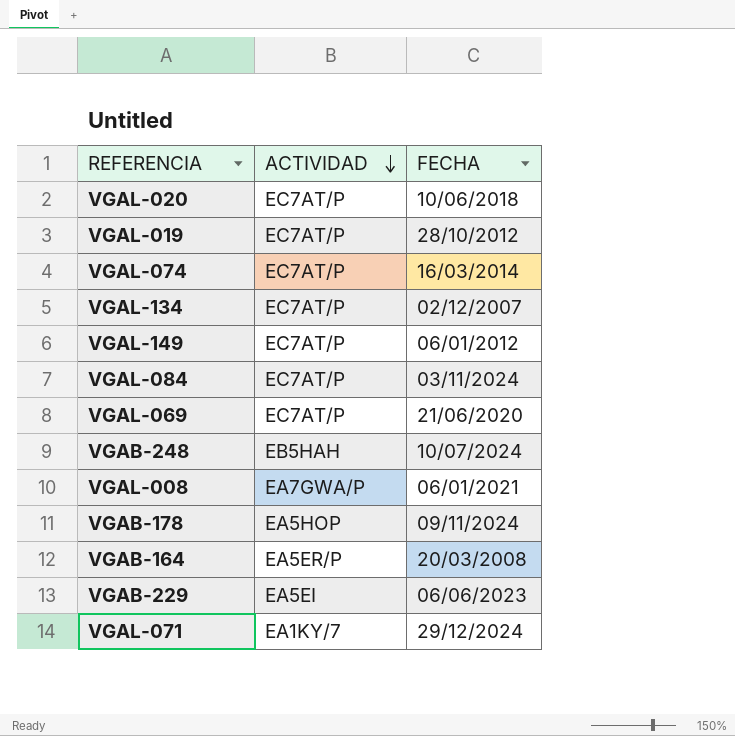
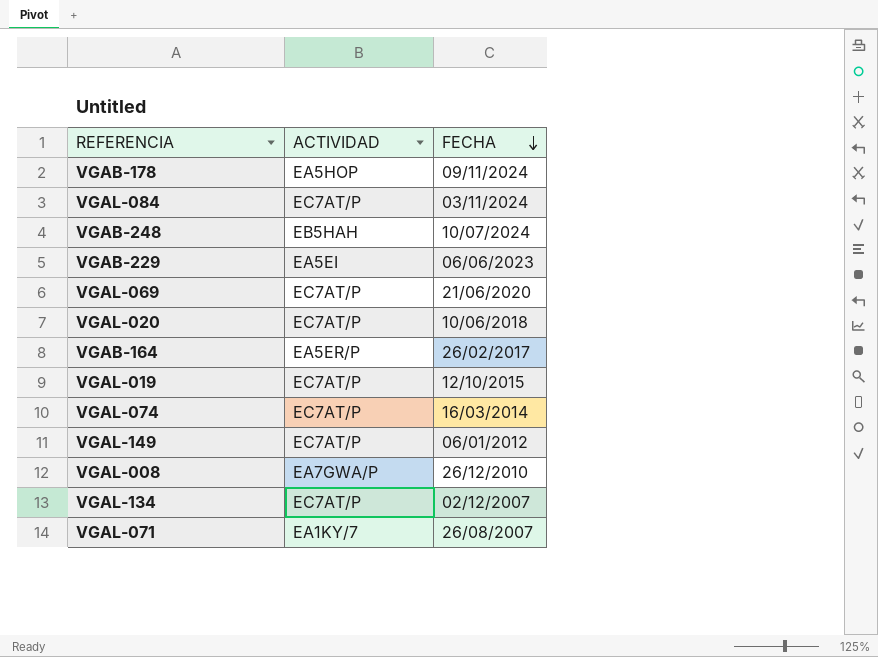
row order: ACTIVIDAD descending -> FECHA descending
VGAB-164 | FECHA: 20/03/2008 -> 26/02/2017
VGAL-019 | FECHA: 28/10/2012 -> 12/10/2015
VGAL-008 | FECHA: 06/01/2021 -> 26/12/2010
VGAL-071 | FECHA: 29/12/2024 -> 26/08/2007

